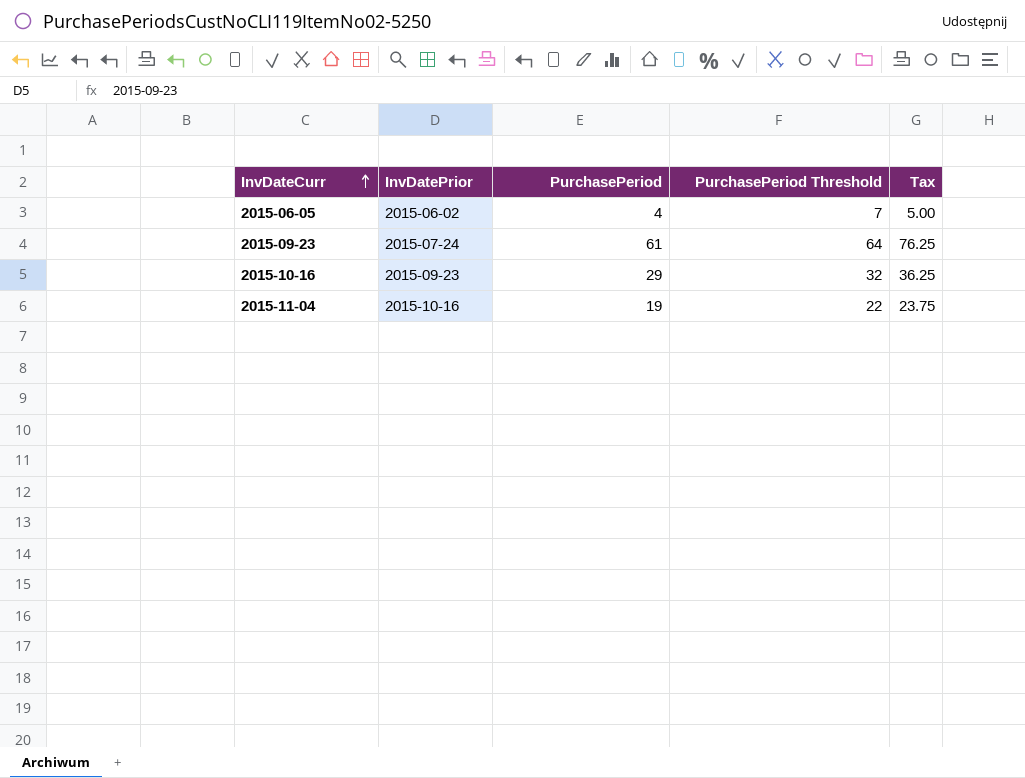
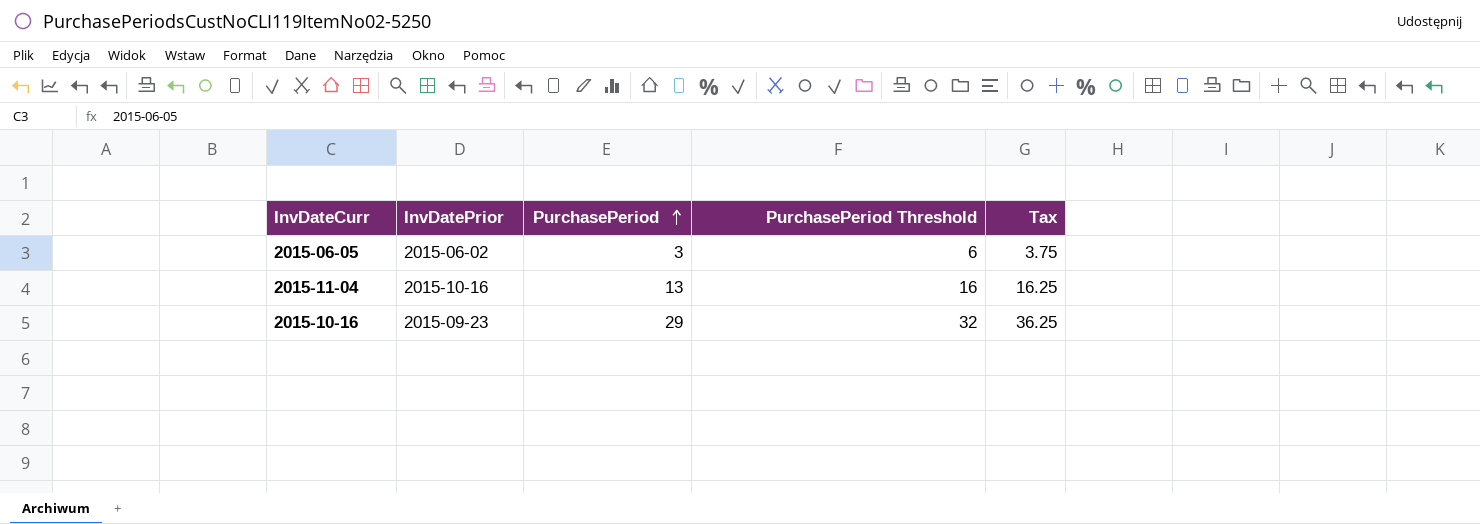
row order: InvDateCurr ascending -> PurchasePeriod ascending
row 2015-09-23: 2015-07-24 | 61 | 64 | 76.25 -> none
2015-06-05 | PurchasePeriod: 4 -> 3
2015-06-05 | PurchasePeriod Threshold: 7 -> 6
2015-06-05 | Tax: 5.00 -> 3.75
2015-11-04 | PurchasePeriod: 19 -> 13
2015-11-04 | PurchasePeriod Threshold: 22 -> 16
2015-11-04 | Tax: 23.75 -> 16.25

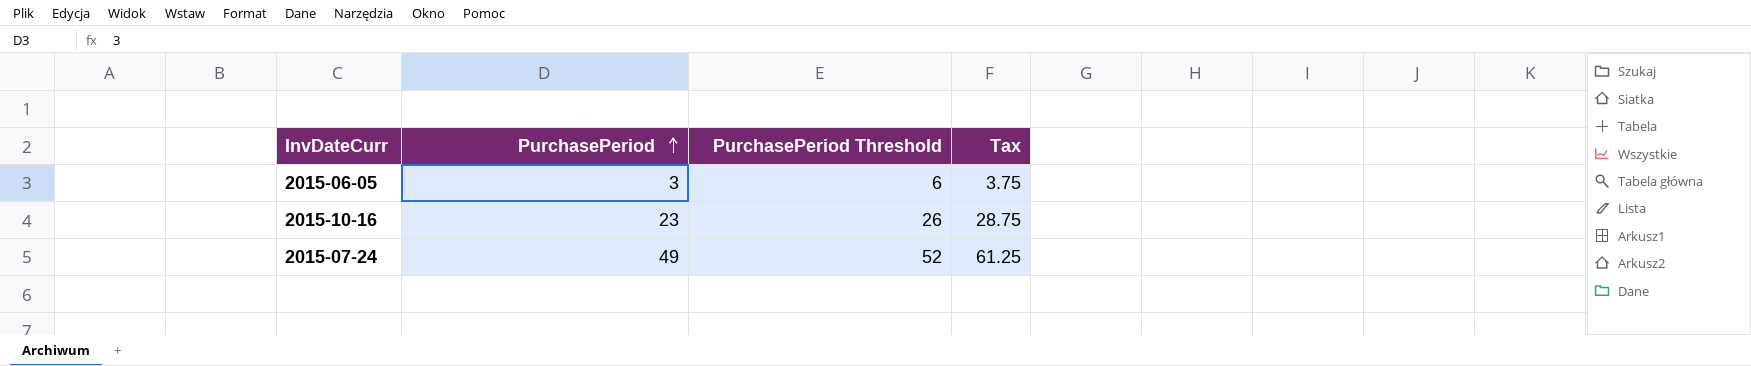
column InvDatePrior | position: 2 -> none
row 2015-11-04: 2015-10-16 | 13 | 16 | 16.25 -> none
2015-10-16 | PurchasePeriod: 29 -> 23
2015-10-16 | PurchasePeriod Threshold: 32 -> 26
2015-10-16 | Tax: 36.25 -> 28.75
row 2015-07-24: none -> 49 | 52 | 61.25

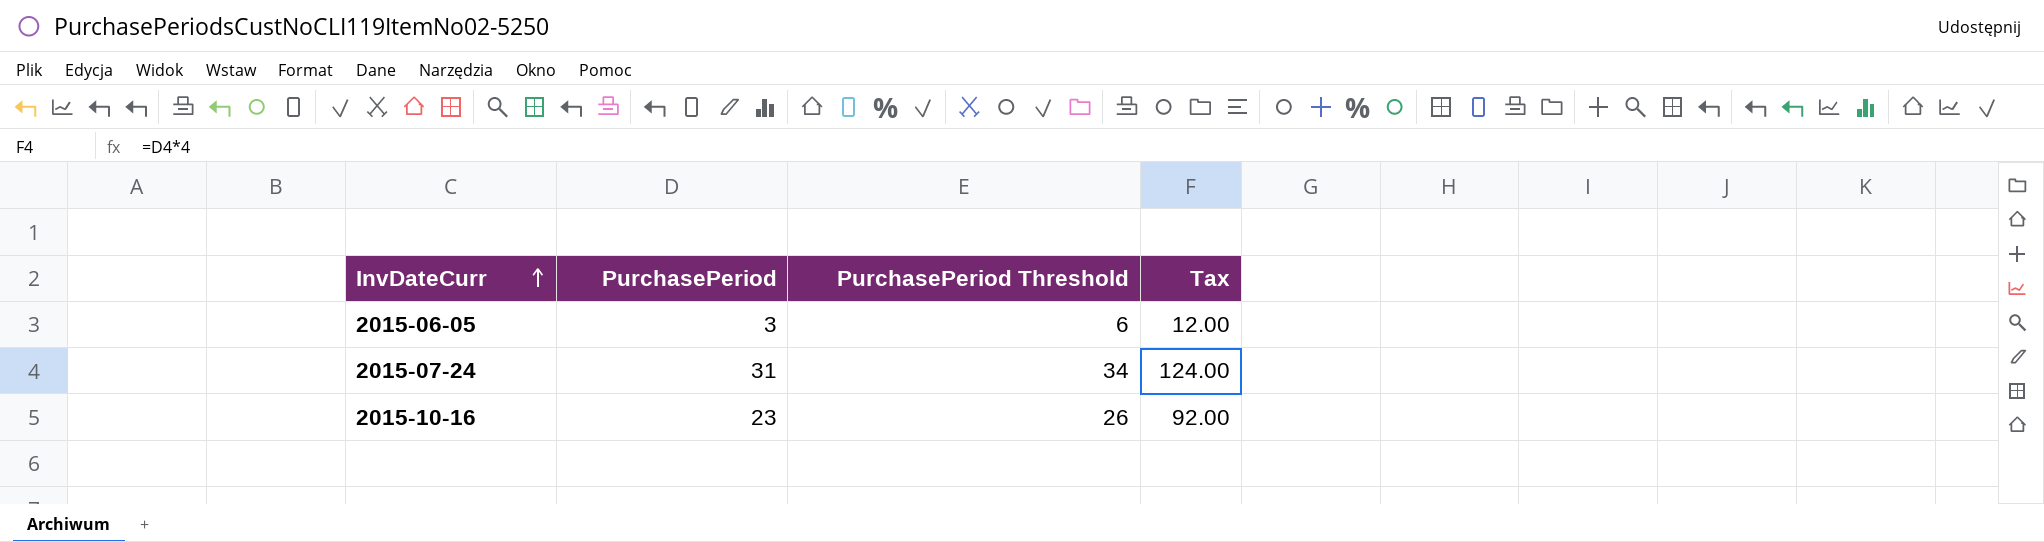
row order: PurchasePeriod ascending -> InvDateCurr ascending
column Tax | formula: [PurchasePeriod] * 1.25 -> [PurchasePeriod] * 4
2015-07-24 | PurchasePeriod: 49 -> 31
2015-07-24 | PurchasePeriod Threshold: 52 -> 34

